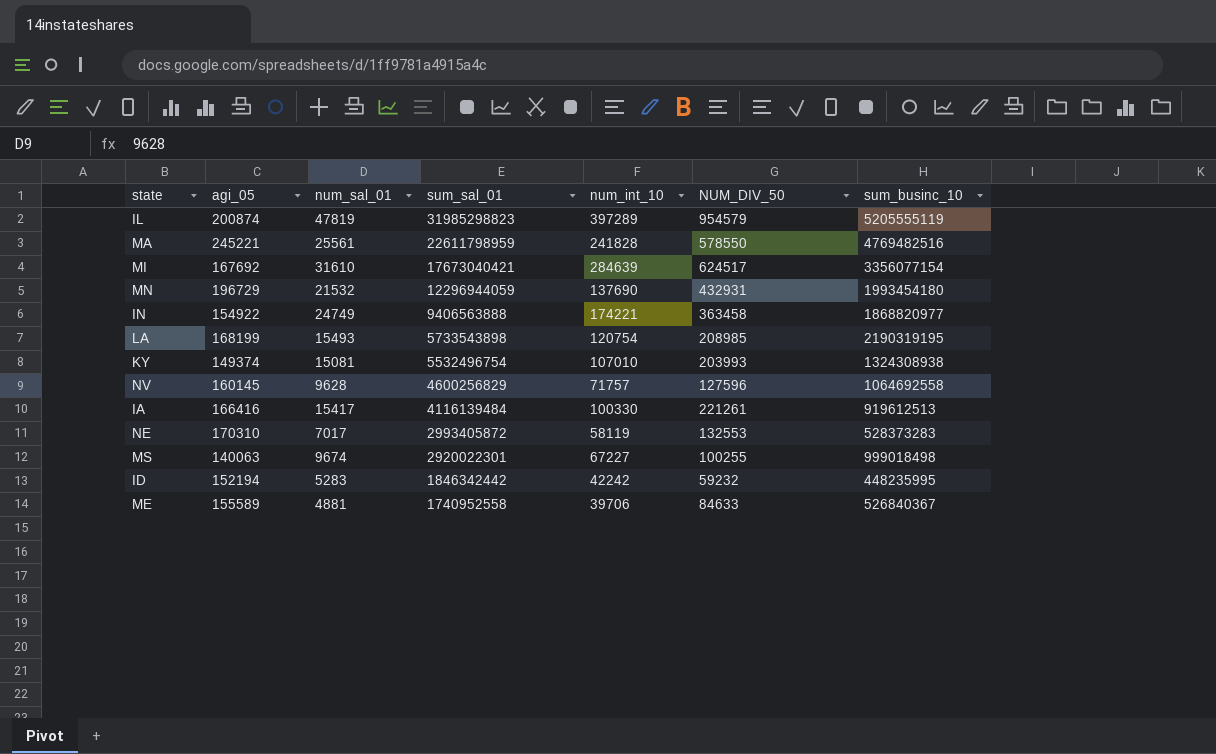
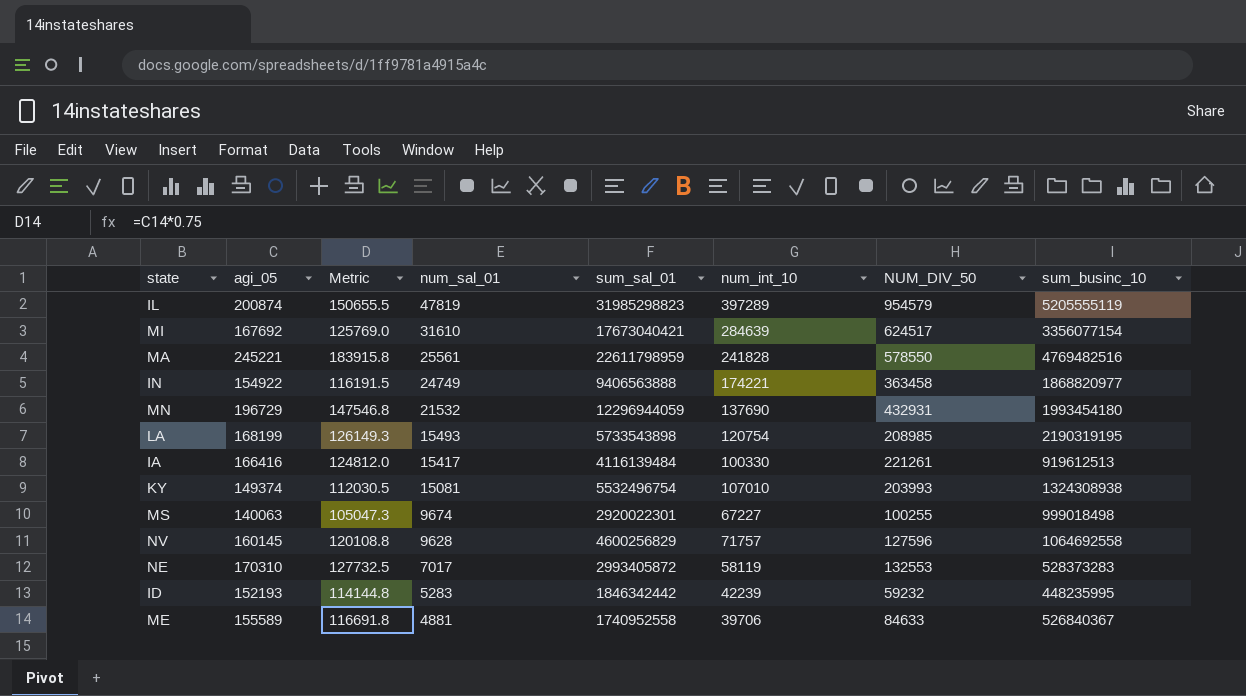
row order: sum_sal_01 descending -> num_sal_01 descending
column Metric | formula: none -> [agi_05] * 0.75
ID | agi_05: 152194 -> 152193
ID | num_int_10: 42242 -> 42239

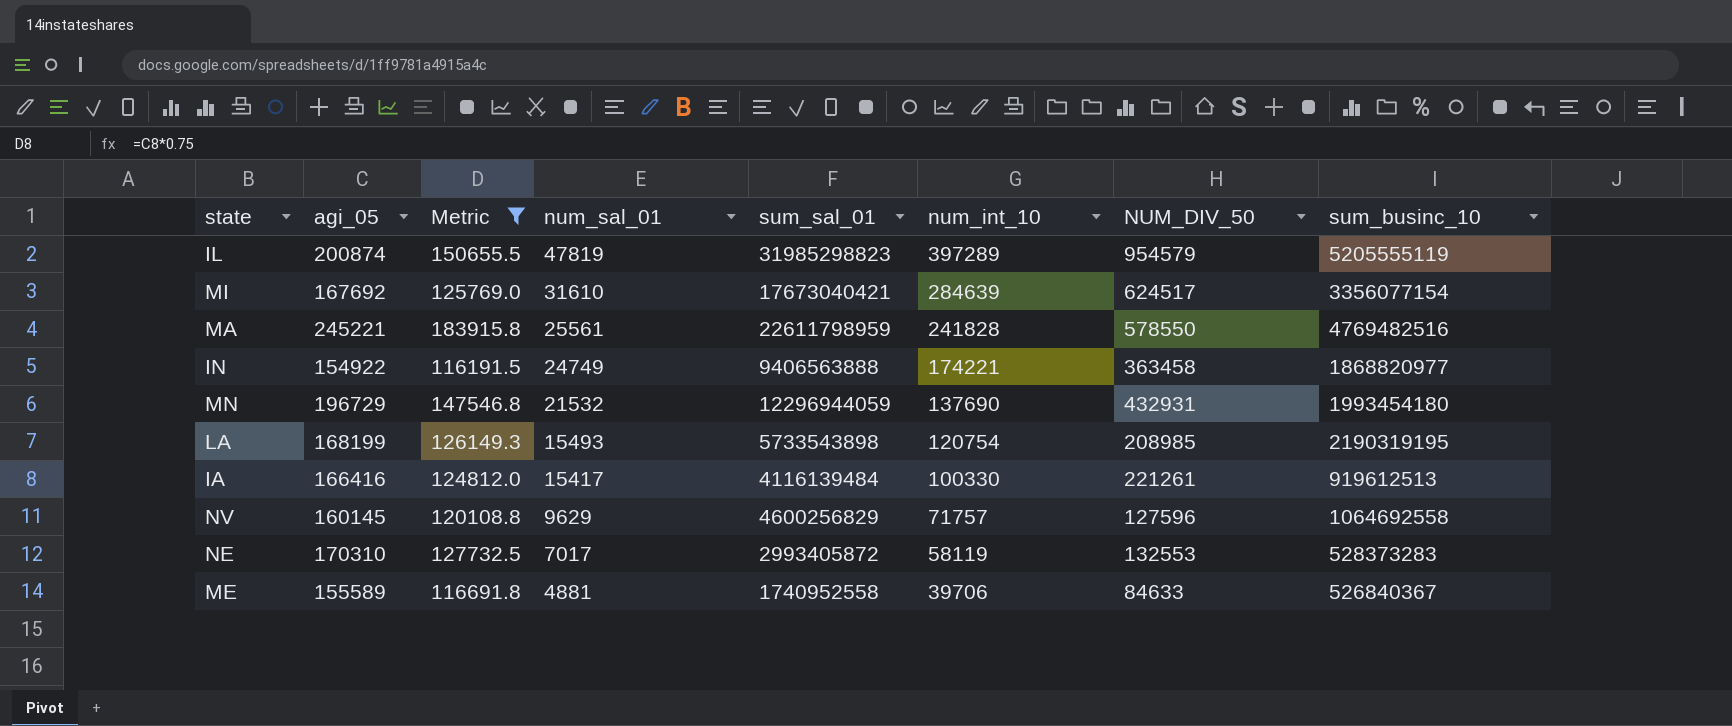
filter: none -> Metric >= 116191.5
NV | num_sal_01: 9628 -> 9629

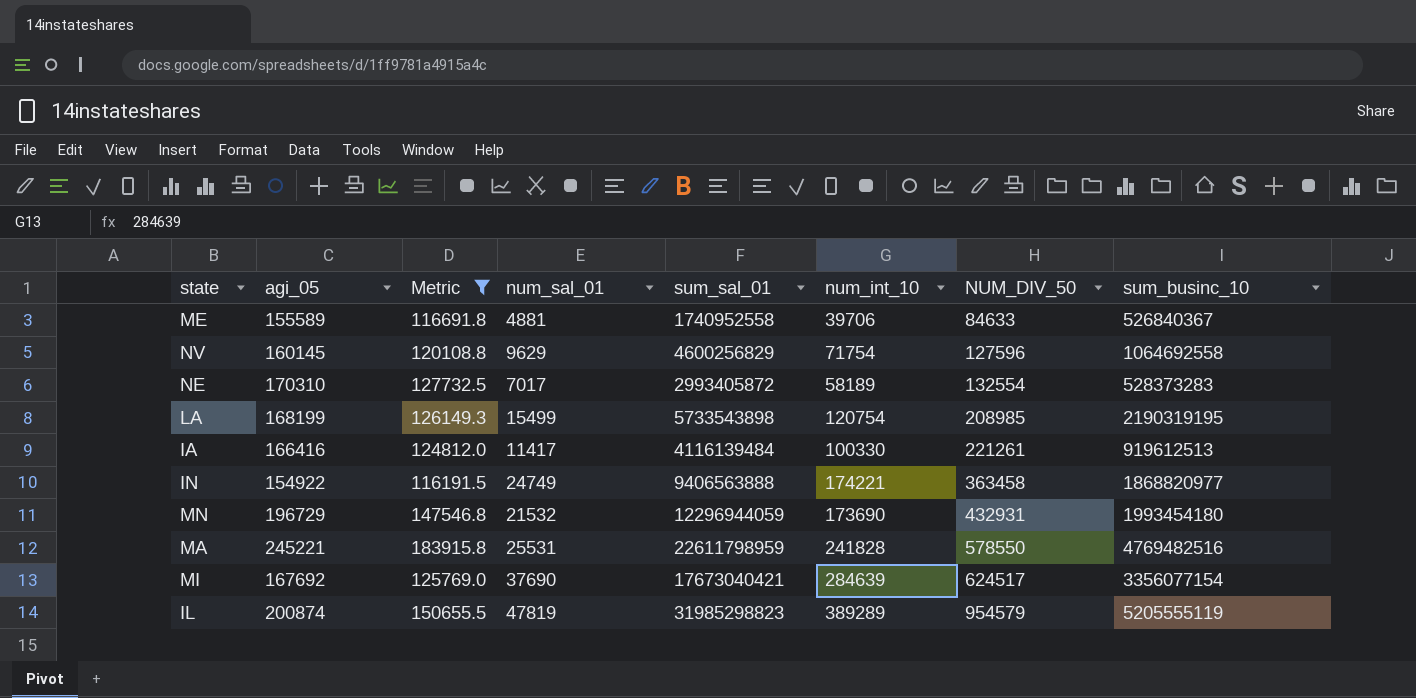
row order: num_sal_01 descending -> NUM_DIV_50 ascending
NV | num_int_10: 71757 -> 71754
NE | num_int_10: 58119 -> 58189
NE | NUM_DIV_50: 132553 -> 132554
LA | num_sal_01: 15493 -> 15499
IA | num_sal_01: 15417 -> 11417
MN | num_int_10: 137690 -> 173690
MA | num_sal_01: 25561 -> 25531
MI | num_sal_01: 31610 -> 37690
IL | num_int_10: 397289 -> 389289

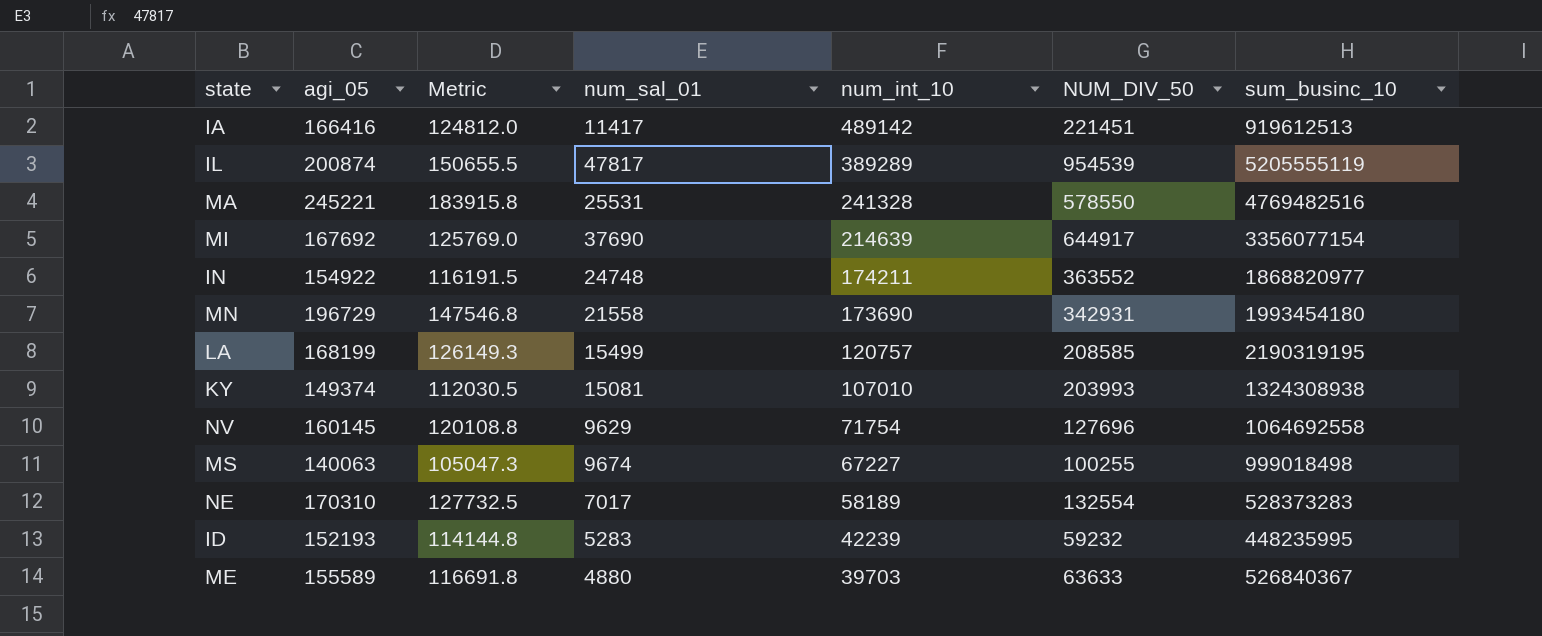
filter: Metric >= 116191.5 -> none
row order: NUM_DIV_50 ascending -> num_int_10 descending
column sum_sal_01 | position: 5 -> none
IA | num_int_10: 100330 -> 489142
IA | NUM_DIV_50: 221261 -> 221451
IL | num_sal_01: 47819 -> 47817
IL | NUM_DIV_50: 954579 -> 954539
MA | num_int_10: 241828 -> 241328
MI | num_int_10: 284639 -> 214639
MI | NUM_DIV_50: 624517 -> 644917
IN | num_sal_01: 24749 -> 24748
IN | num_int_10: 174221 -> 174211
IN | NUM_DIV_50: 363458 -> 363552
MN | num_sal_01: 21532 -> 21558
MN | NUM_DIV_50: 432931 -> 342931
LA | num_int_10: 120754 -> 120757
LA | NUM_DIV_50: 208985 -> 208585
NV | NUM_DIV_50: 127596 -> 127696
ME | num_sal_01: 4881 -> 4880
ME | num_int_10: 39706 -> 39703
ME | NUM_DIV_50: 84633 -> 63633

